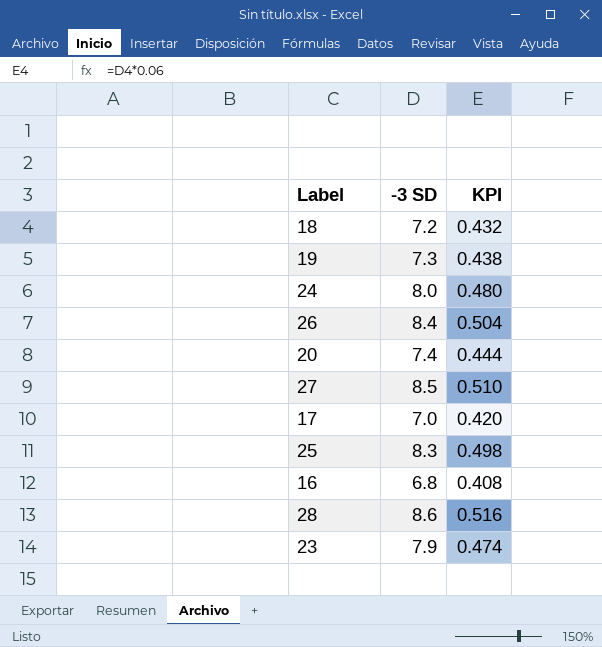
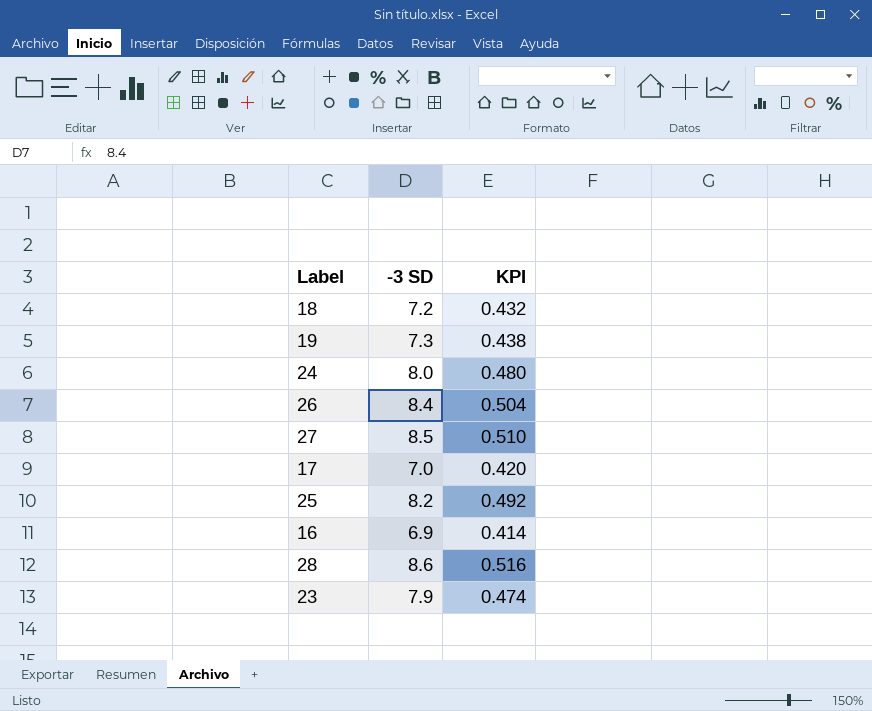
row 20: 7.4 | 0.444 -> none
25 | -3 SD: 8.3 -> 8.2
25 | KPI: 0.498 -> 0.492
16 | -3 SD: 6.8 -> 6.9
16 | KPI: 0.408 -> 0.414

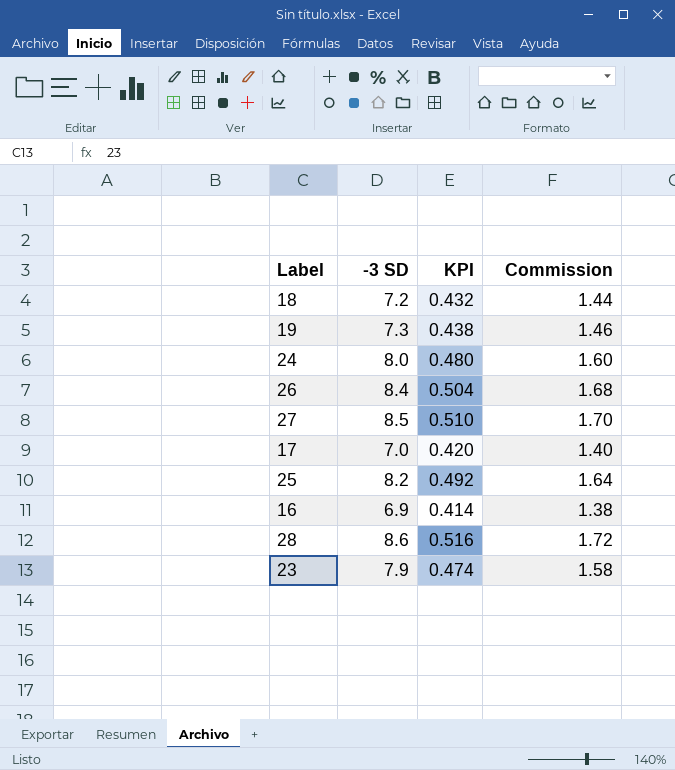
column Commission | formula: none -> [-3 SD] * 0.2

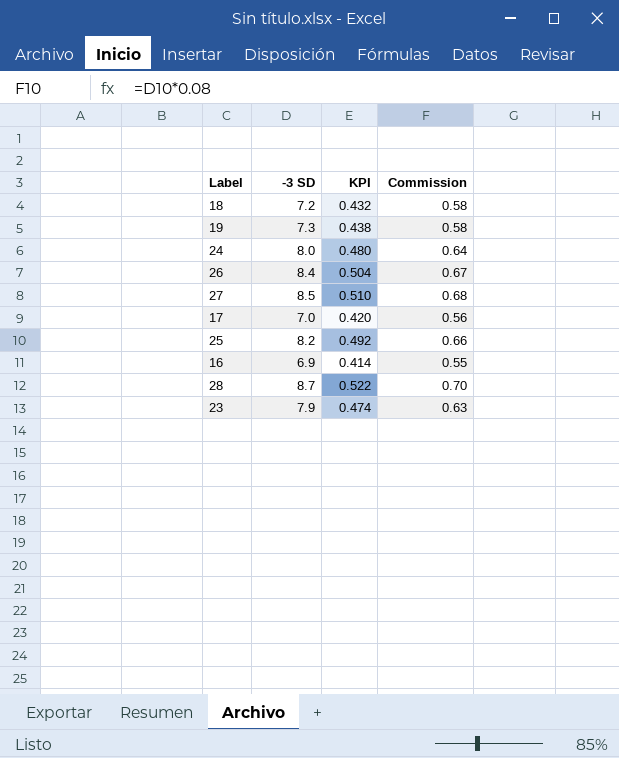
column Commission | formula: [-3 SD] * 0.2 -> [-3 SD] * 0.08
28 | -3 SD: 8.6 -> 8.7
28 | KPI: 0.516 -> 0.522

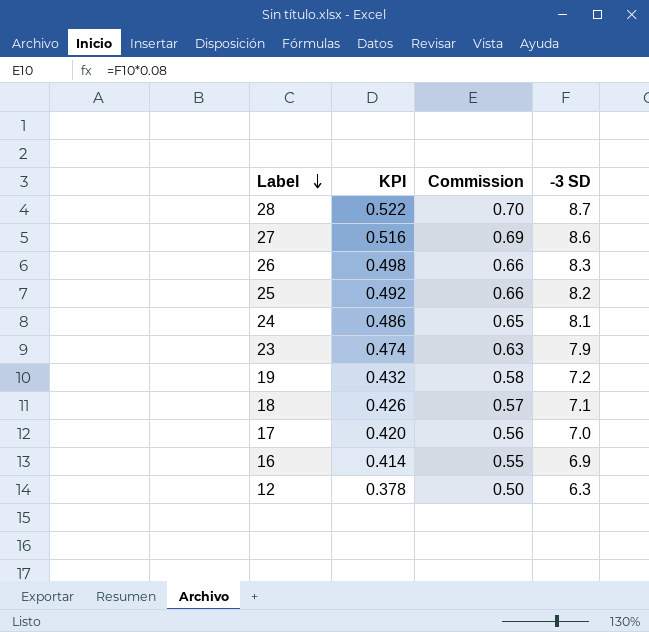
row order: none -> Label descending
column -3 SD | position: 2 -> 4
27 | KPI: 0.510 -> 0.516
27 | Commission: 0.68 -> 0.69
27 | -3 SD: 8.5 -> 8.6
26 | KPI: 0.504 -> 0.498
26 | Commission: 0.67 -> 0.66
26 | -3 SD: 8.4 -> 8.3
24 | KPI: 0.480 -> 0.486
24 | Commission: 0.64 -> 0.65
24 | -3 SD: 8.0 -> 8.1
19 | KPI: 0.438 -> 0.432
19 | -3 SD: 7.3 -> 7.2
18 | KPI: 0.432 -> 0.426
18 | Commission: 0.58 -> 0.57
18 | -3 SD: 7.2 -> 7.1
row 12: none -> 0.378 | 0.50 | 6.3

